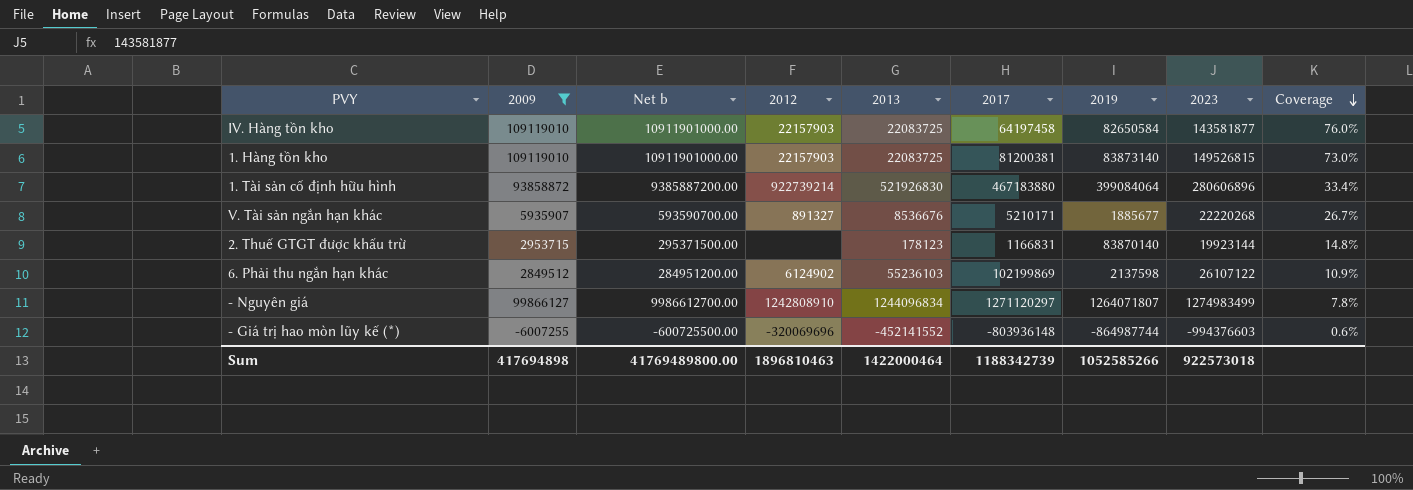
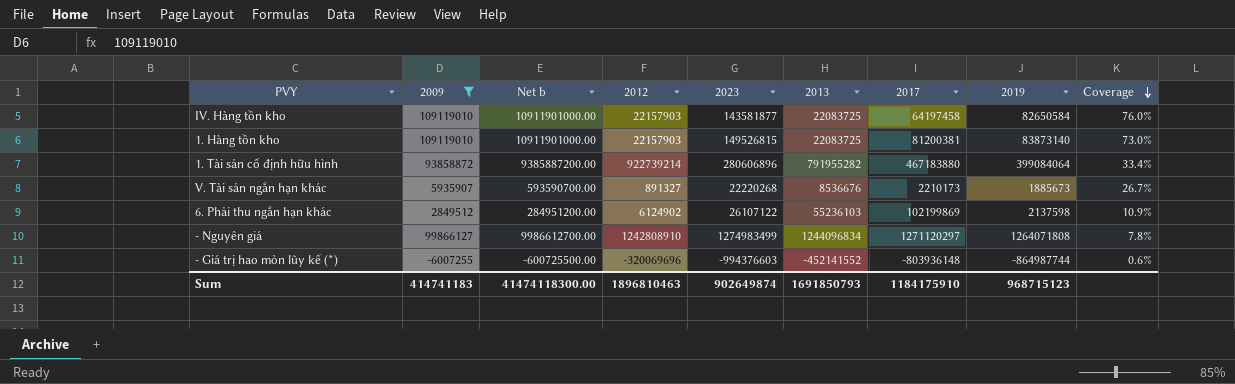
column 2023 | position: 8 -> 5
row 2. Thuế GTGT được khấu trừ: 2953715 | 295371500.00 | none | 178123 | 1166831 | 83870140 | 19923144 | 14.8% -> none
1. Tài sản cố định hữu hình | 2013: 521926830 -> 791955282
V. Tài sản ngắn hạn khác | 2017: 5210171 -> 2210173
V. Tài sản ngắn hạn khác | 2019: 1885677 -> 1885673
- Nguyên giá | 2019: 1264071807 -> 1264071808
Sum | 2009: 417694898 -> 414741183
Sum | Net b: 41769489800.00 -> 41474118300.00
Sum | 2023: 922573018 -> 902649874
Sum | 2013: 1422000464 -> 1691850793
Sum | 2017: 1188342739 -> 1184175910
Sum | 2019: 1052585266 -> 968715123

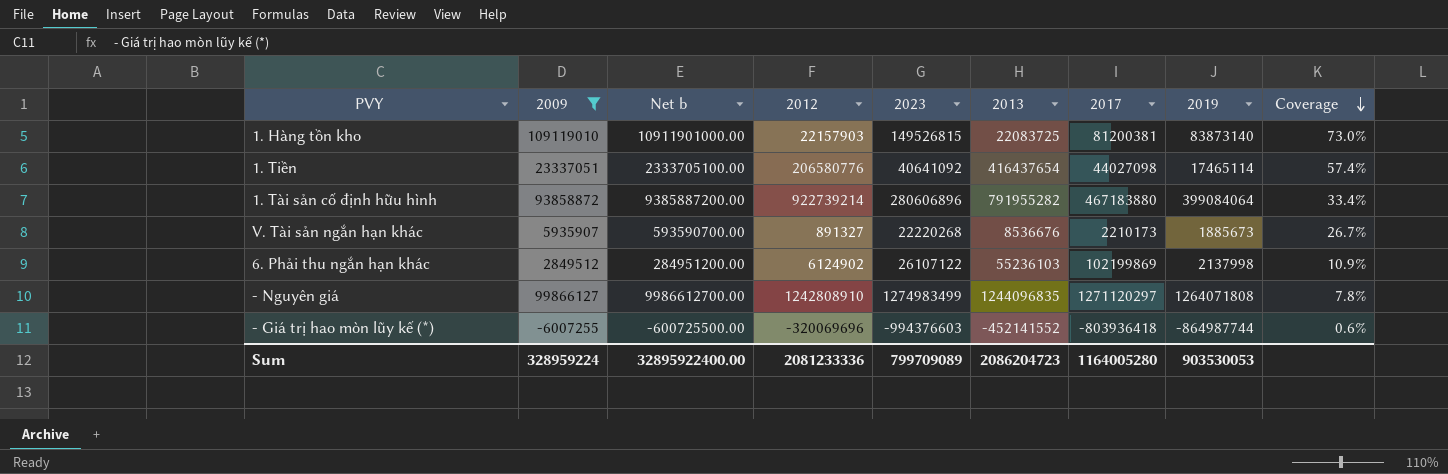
row IV. Hàng tồn kho: 109119010 | 10911901000.00 | 22157903 | 143581877 | 22083725 | 64197458 | 82650584 | 76.0% -> none
row 1. Tiền: none -> 23337051 | 2333705100.00 | 206580776 | 40641092 | 416437654 | 44027098 | 17465114 | 57.4%
6. Phải thu ngắn hạn khác | 2019: 2137598 -> 2137998
- Nguyên giá | 2013: 1244096834 -> 1244096835
- Giá trị hao mòn lũy kế (*) | 2017: -803936148 -> -803936418
Sum | 2009: 414741183 -> 328959224
Sum | Net b: 41474118300.00 -> 32895922400.00
Sum | 2012: 1896810463 -> 2081233336
Sum | 2023: 902649874 -> 799709089
Sum | 2013: 1691850793 -> 2086204723
Sum | 2017: 1184175910 -> 1164005280
Sum | 2019: 968715123 -> 903530053

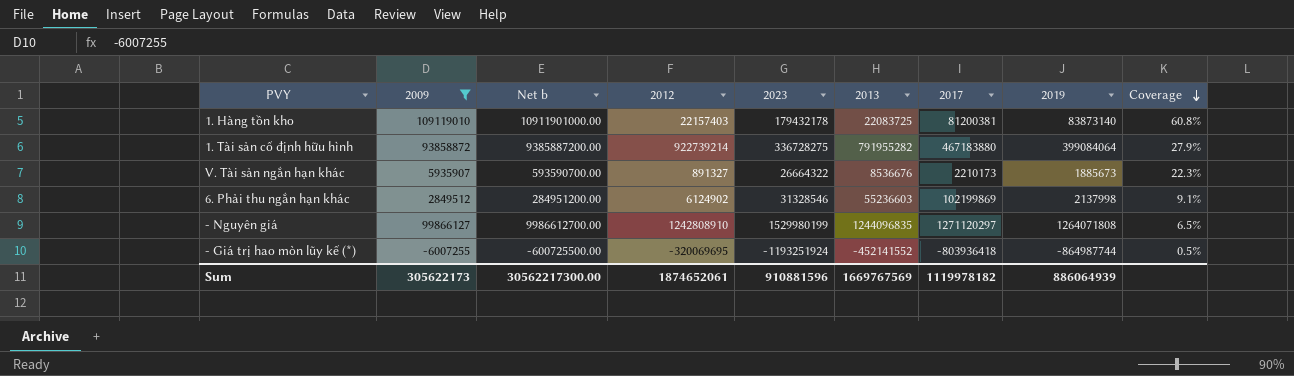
row 1. Tiền: 23337051 | 2333705100.00 | 206580776 | 40641092 | 416437654 | 44027098 | 17465114 | 57.4% -> none
1. Hàng tồn kho | 2012: 22157903 -> 22157403
1. Hàng tồn kho | 2023: 149526815 -> 179432178
1. Hàng tồn kho | Coverage: 73.0% -> 60.8%
1. Tài sản cố định hữu hình | 2023: 280606896 -> 336728275
1. Tài sản cố định hữu hình | Coverage: 33.4% -> 27.9%
V. Tài sản ngắn hạn khác | 2023: 22220268 -> 26664322
V. Tài sản ngắn hạn khác | Coverage: 26.7% -> 22.3%
6. Phải thu ngắn hạn khác | 2023: 26107122 -> 31328546
6. Phải thu ngắn hạn khác | 2013: 55236103 -> 55236603
6. Phải thu ngắn hạn khác | Coverage: 10.9% -> 9.1%
- Nguyên giá | 2023: 1274983499 -> 1529980199
- Nguyên giá | Coverage: 7.8% -> 6.5%
- Giá trị hao mòn lũy kế (*) | 2012: -320069696 -> -320069695
- Giá trị hao mòn lũy kế (*) | 2023: -994376603 -> -1193251924
- Giá trị hao mòn lũy kế (*) | Coverage: 0.6% -> 0.5%
Sum | 2009: 328959224 -> 305622173
Sum | Net b: 32895922400.00 -> 30562217300.00
Sum | 2012: 2081233336 -> 1874652061
Sum | 2023: 799709089 -> 910881596
Sum | 2013: 2086204723 -> 1669767569
Sum | 2017: 1164005280 -> 1119978182
Sum | 2019: 903530053 -> 886064939

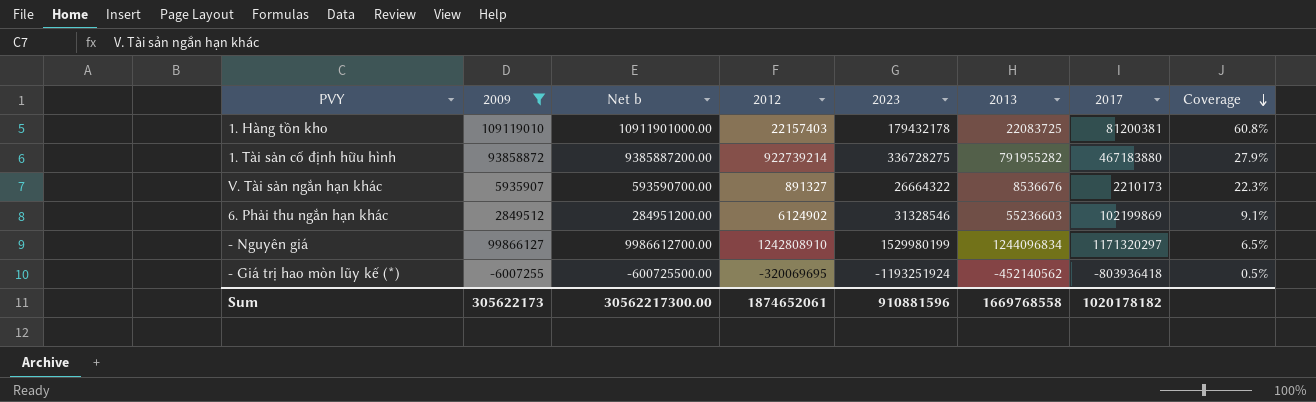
column 2019 | position: 8 -> none
- Nguyên giá | 2013: 1244096835 -> 1244096834
- Nguyên giá | 2017: 1271120297 -> 1171320297
- Giá trị hao mòn lũy kế (*) | 2013: -452141552 -> -452140562
Sum | 2013: 1669767569 -> 1669768558
Sum | 2017: 1119978182 -> 1020178182

